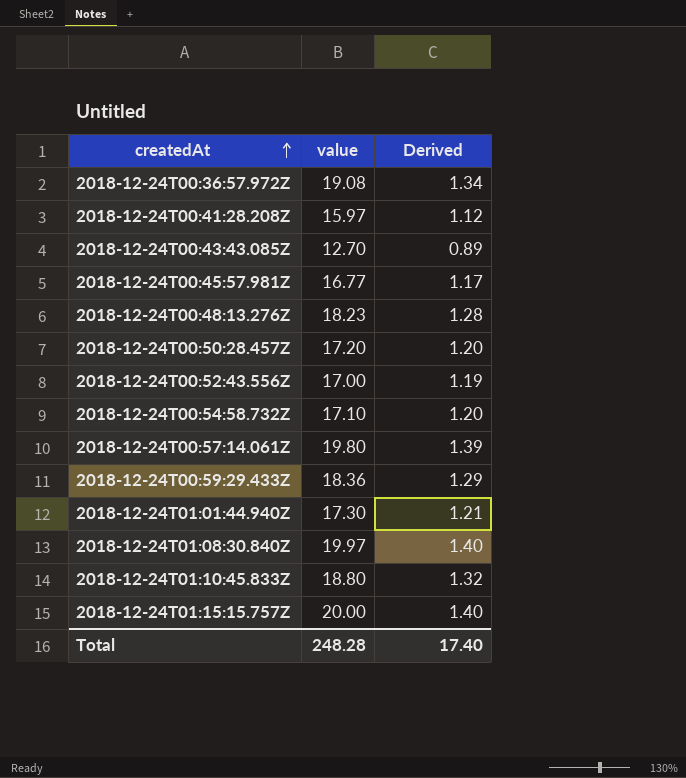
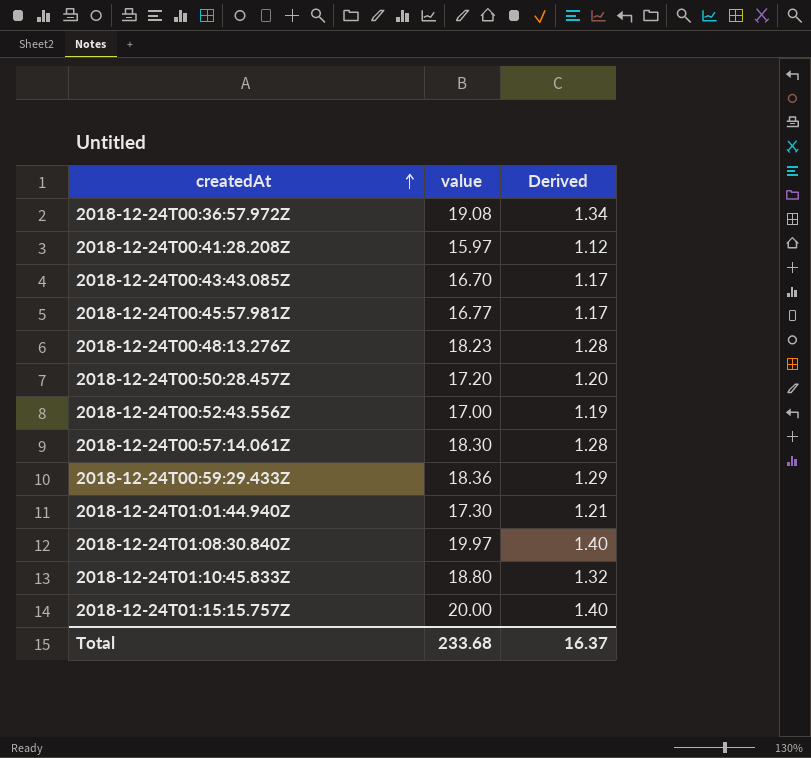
row 2018-12-24T00:54:58.732Z: 17.10 | 1.20 -> none
2018-12-24T00:43:43.085Z | value: 12.70 -> 16.70
2018-12-24T00:43:43.085Z | Derived: 0.89 -> 1.17
2018-12-24T00:57:14.061Z | value: 19.80 -> 18.30
2018-12-24T00:57:14.061Z | Derived: 1.39 -> 1.28
Total | value: 248.28 -> 233.68
Total | Derived: 17.40 -> 16.37

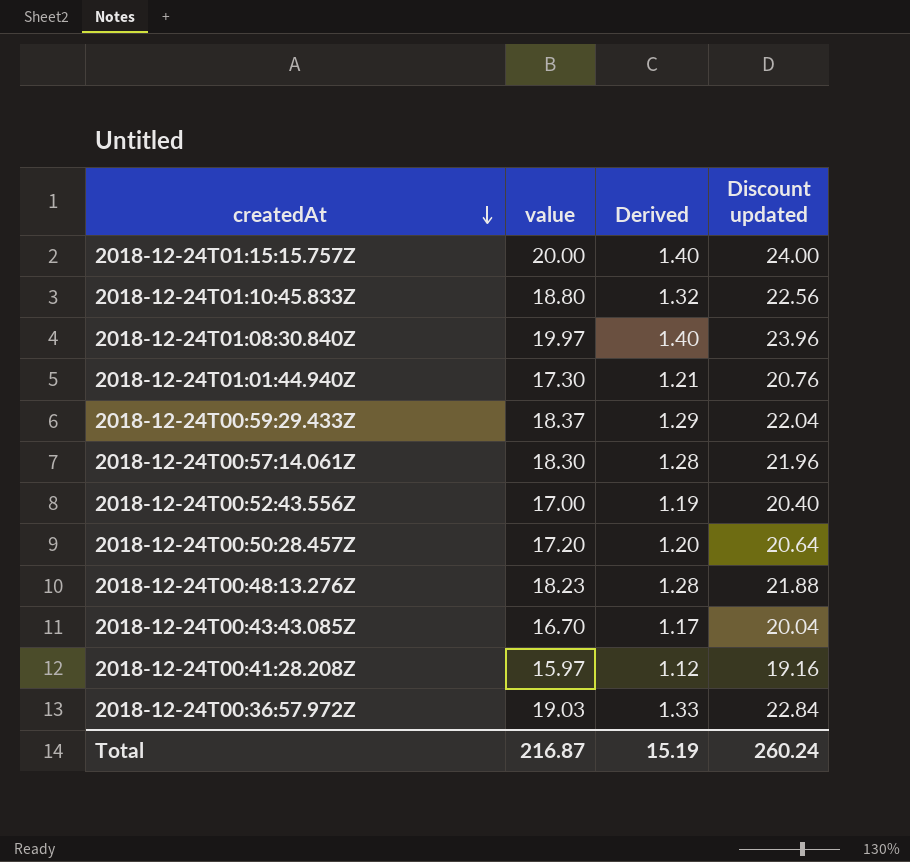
row order: createdAt ascending -> createdAt descending
column Discount updated | formula: none -> [value] * 1.2
row 2018-12-24T00:45:57.981Z: 16.77 | 1.17 -> none
2018-12-24T00:59:29.433Z | value: 18.36 -> 18.37
2018-12-24T00:36:57.972Z | value: 19.08 -> 19.03
2018-12-24T00:36:57.972Z | Derived: 1.34 -> 1.33
Total | value: 233.68 -> 216.87
Total | Derived: 16.37 -> 15.19

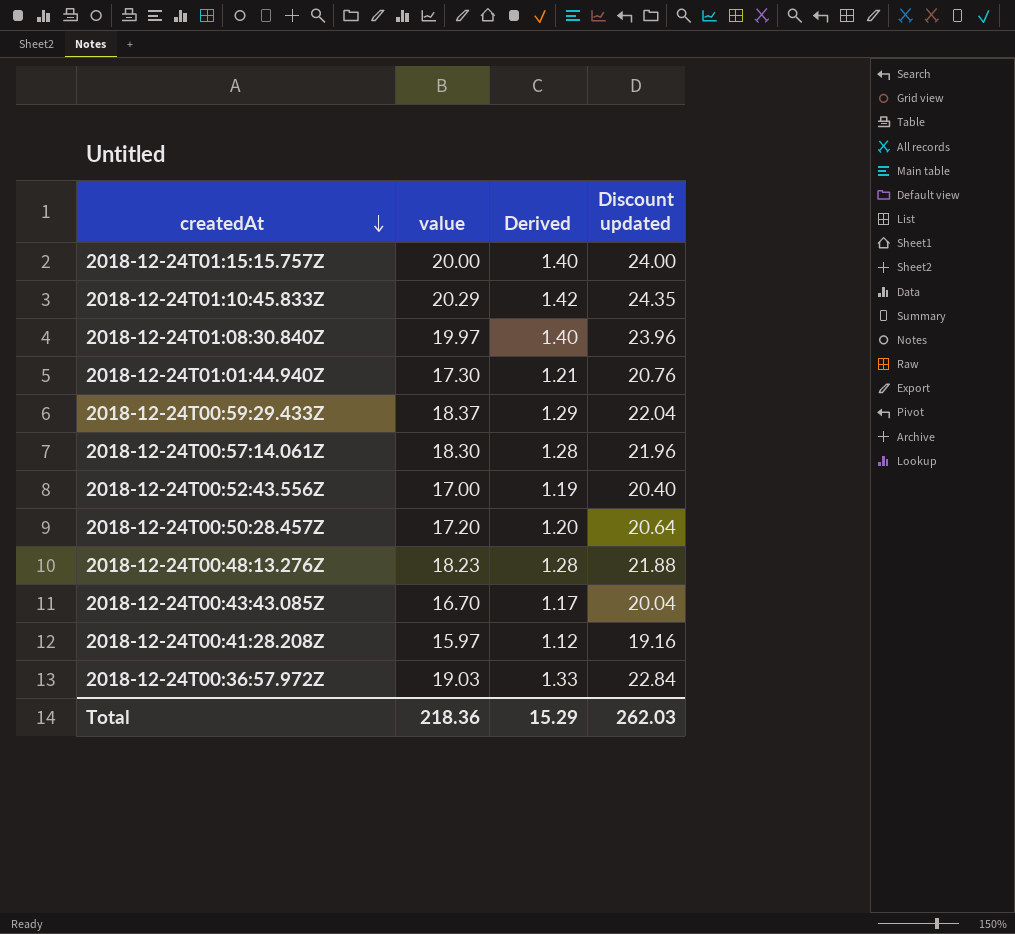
2018-12-24T01:10:45.833Z | value: 18.80 -> 20.29
2018-12-24T01:10:45.833Z | Derived: 1.32 -> 1.42
2018-12-24T01:10:45.833Z | Discount updated: 22.56 -> 24.35
Total | value: 216.87 -> 218.36
Total | Derived: 15.19 -> 15.29
Total | Discount updated: 260.24 -> 262.03

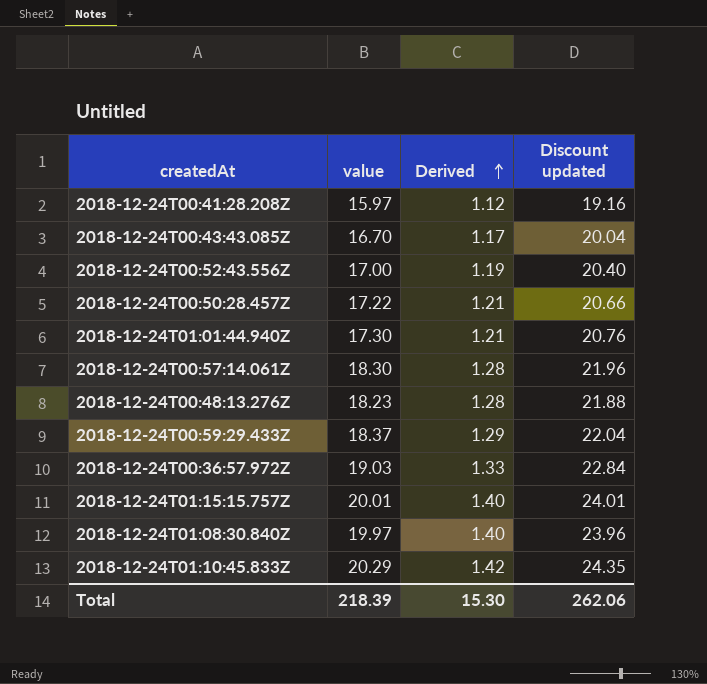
row order: createdAt descending -> Derived ascending
2018-12-24T00:50:28.457Z | value: 17.20 -> 17.22
2018-12-24T00:50:28.457Z | Derived: 1.20 -> 1.21
2018-12-24T00:50:28.457Z | Discount updated: 20.64 -> 20.66
2018-12-24T01:15:15.757Z | value: 20.00 -> 20.01
2018-12-24T01:15:15.757Z | Discount updated: 24.00 -> 24.01
Total | value: 218.36 -> 218.39
Total | Derived: 15.29 -> 15.30
Total | Discount updated: 262.03 -> 262.06

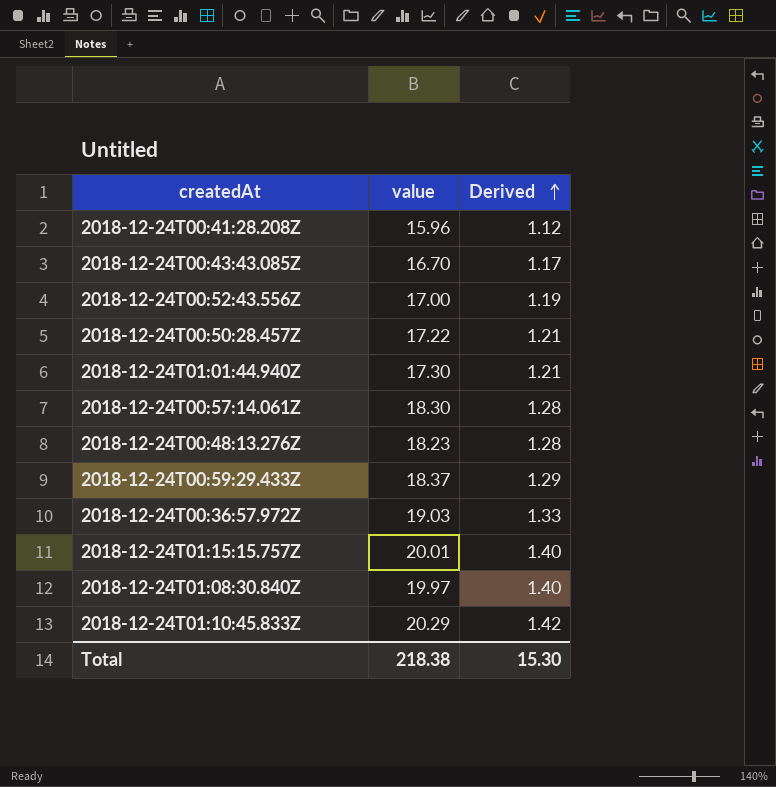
column Discount updated | formula: [value] * 1.2 -> none
2018-12-24T00:41:28.208Z | value: 15.97 -> 15.96
Total | value: 218.39 -> 218.38

